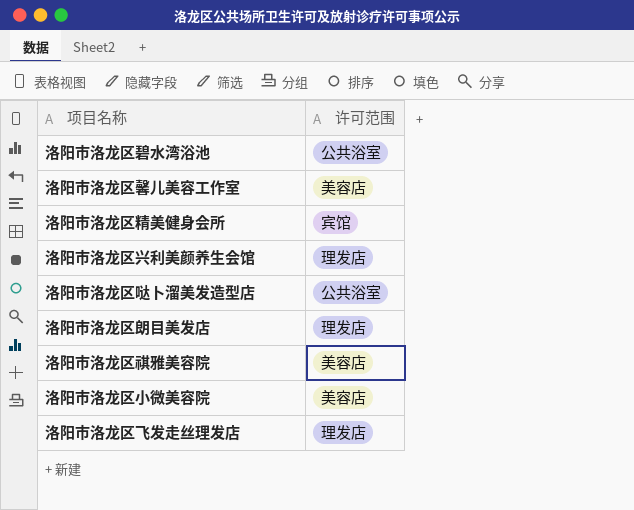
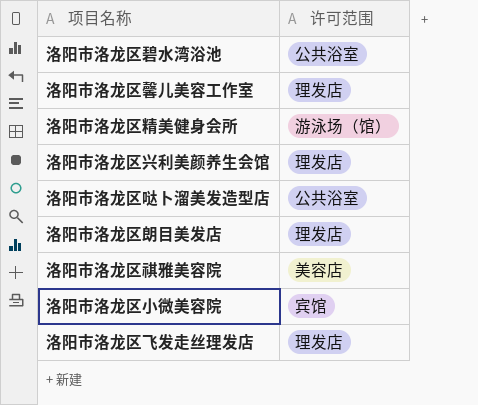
洛阳市洛龙区馨儿美容工作室 | 许可范围: 美容店 -> 理发店
洛阳市洛龙区精美健身会所 | 许可范围: 宾馆 -> 游泳场（馆）
洛阳市洛龙区小微美容院 | 许可范围: 美容店 -> 宾馆

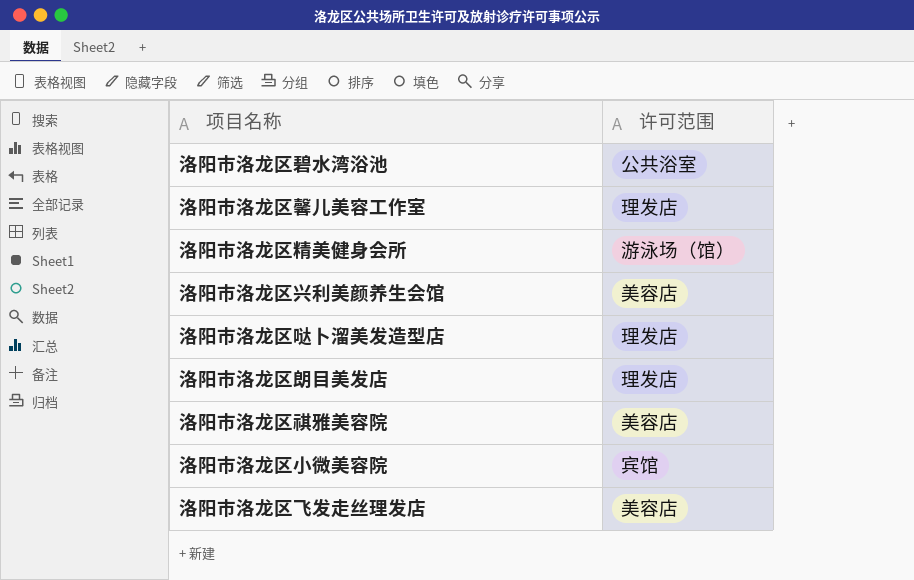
洛阳市洛龙区兴利美颜养生会馆 | 许可范围: 理发店 -> 美容店
洛阳市洛龙区哒卜溜美发造型店 | 许可范围: 公共浴室 -> 理发店
洛阳市洛龙区飞发走丝理发店 | 许可范围: 理发店 -> 美容店

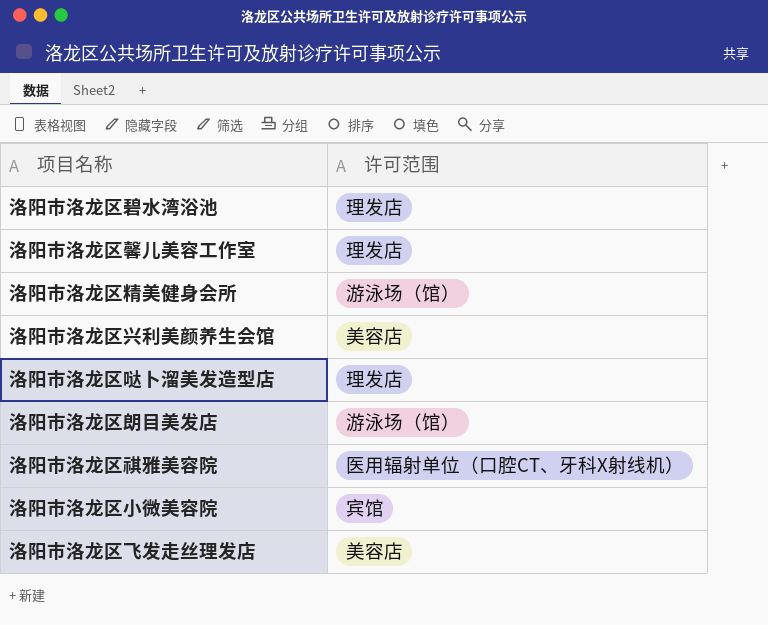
洛阳市洛龙区碧水湾浴池 | 许可范围: 公共浴室 -> 理发店
洛阳市洛龙区朗目美发店 | 许可范围: 理发店 -> 游泳场（馆）
洛阳市洛龙区祺雅美容院 | 许可范围: 美容店 -> 医用辐射单位（口腔CT、牙科X射线机）

